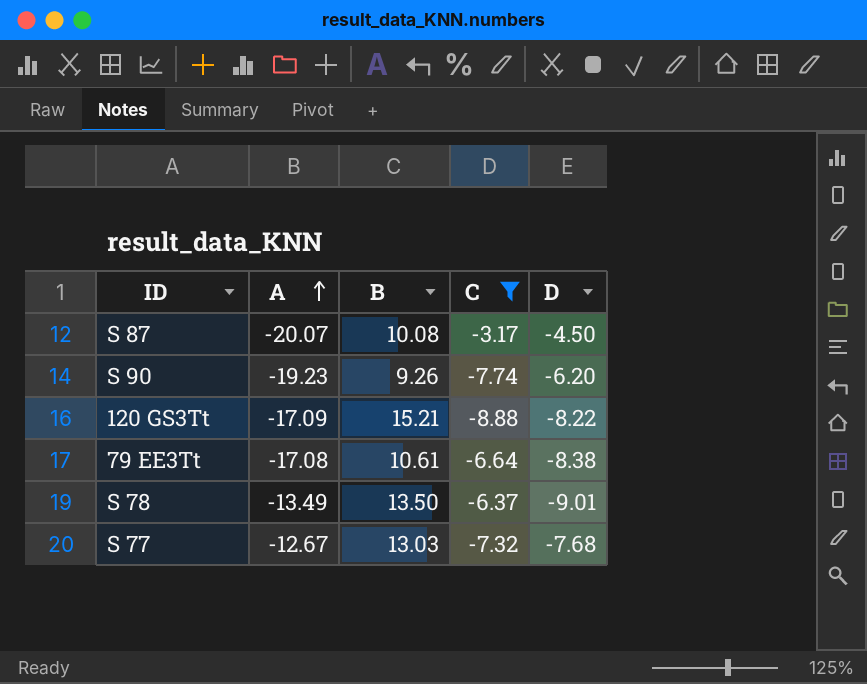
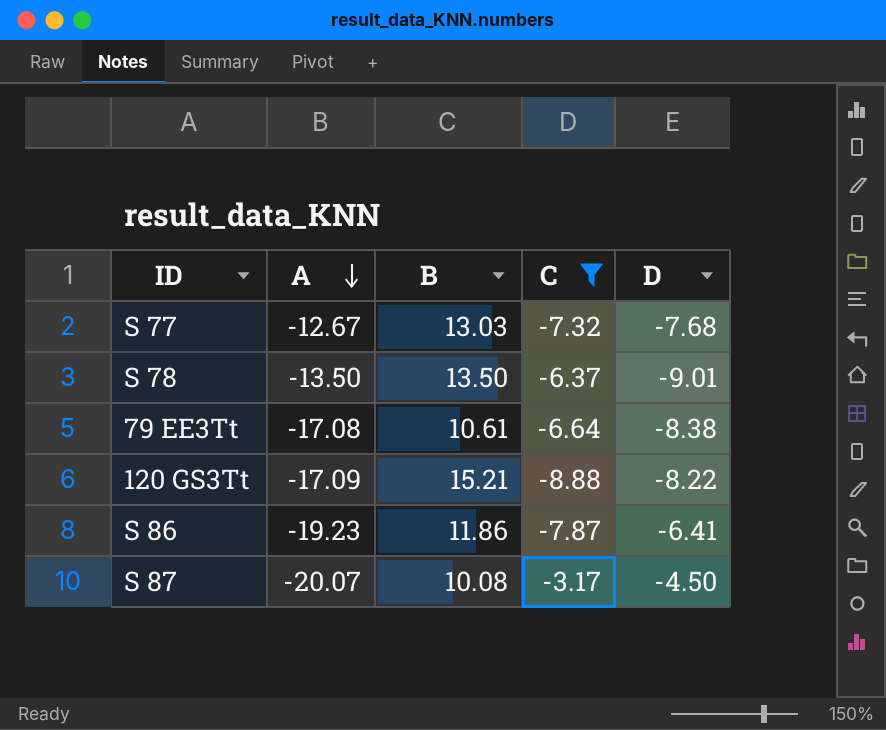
row order: A ascending -> A descending
row S 90: -19.23 | 9.26 | -7.74 | -6.20 -> none
S 78 | A: -13.49 -> -13.50
row S 86: none -> -19.23 | 11.86 | -7.87 | -6.41

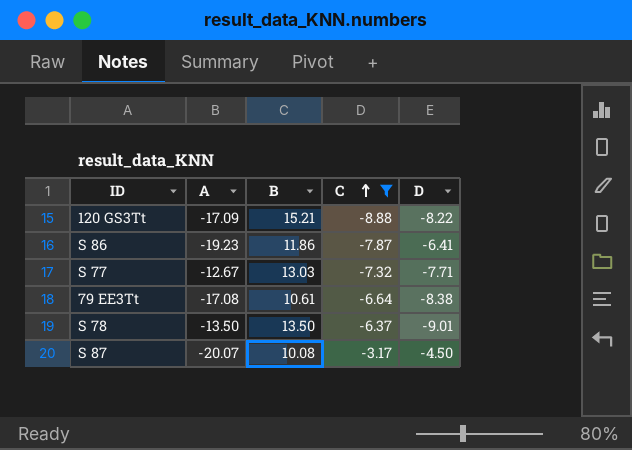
row order: A descending -> C ascending
S 77 | D: -7.68 -> -7.71

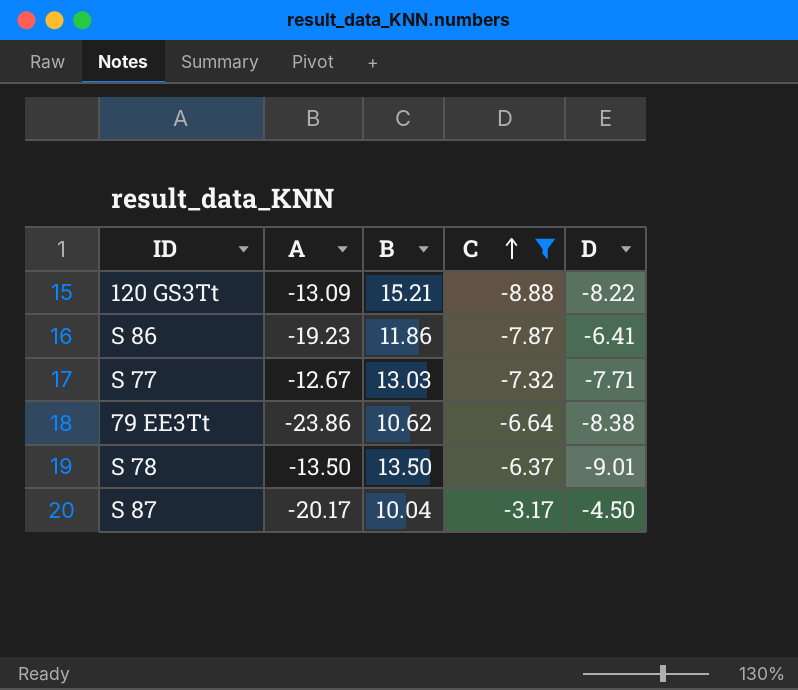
120 GS3Tt | A: -17.09 -> -13.09
79 EE3Tt | A: -17.08 -> -23.86
79 EE3Tt | B: 10.61 -> 10.62
S 87 | A: -20.07 -> -20.17
S 87 | B: 10.08 -> 10.04

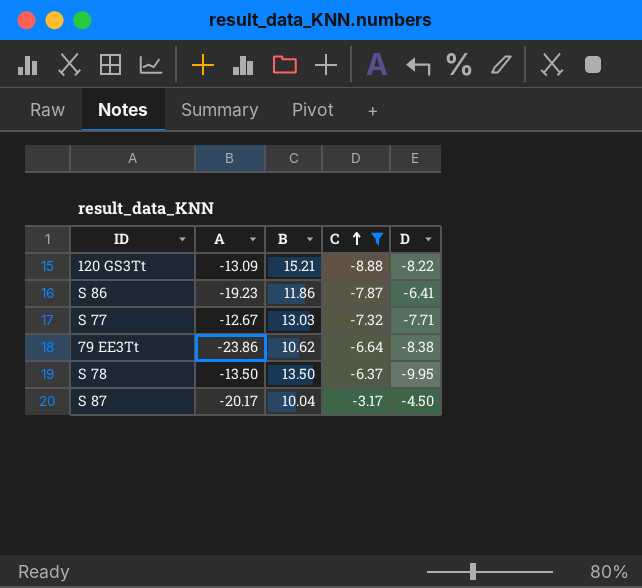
S 78 | D: -9.01 -> -9.95

